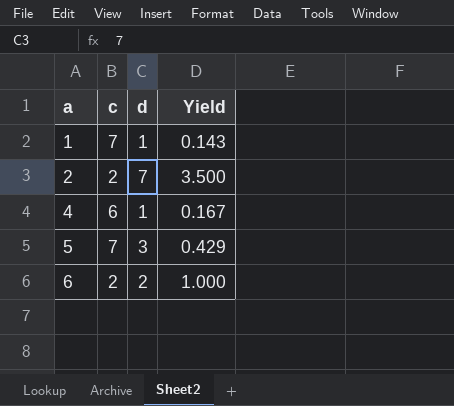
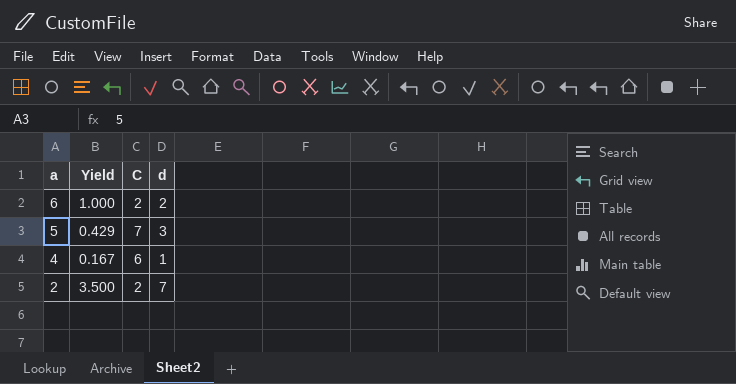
row order: a ascending -> a descending
column Yield | position: 4 -> 2
column name: c -> C
row 1: 7 | 1 | 0.143 -> none

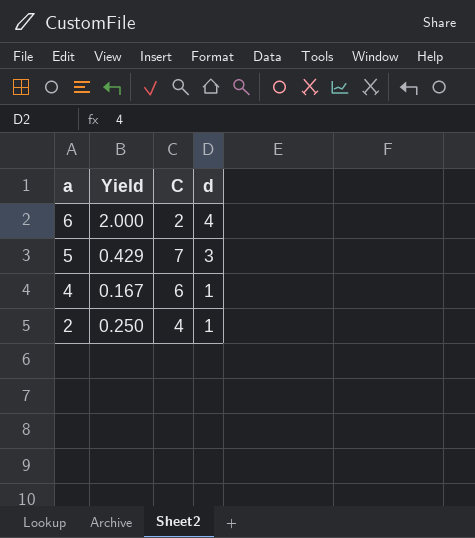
6 | Yield: 1.000 -> 2.000
6 | d: 2 -> 4
2 | Yield: 3.500 -> 0.250
2 | C: 2 -> 4
2 | d: 7 -> 1

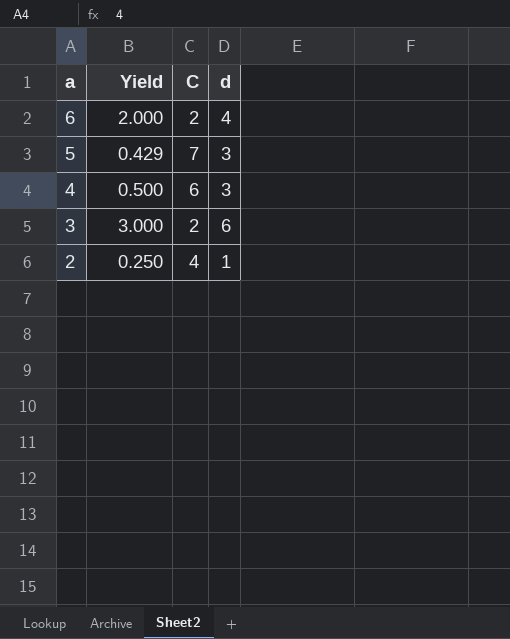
4 | Yield: 0.167 -> 0.500
4 | d: 1 -> 3
row 3: none -> 3.000 | 2 | 6

